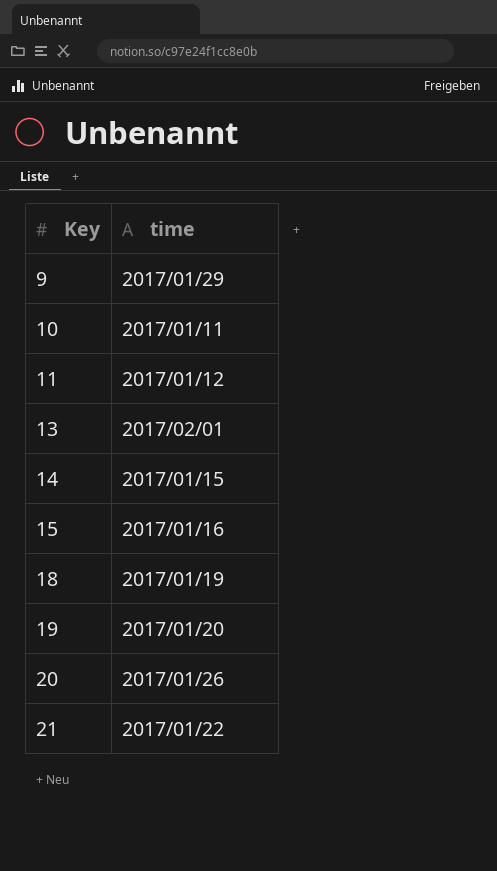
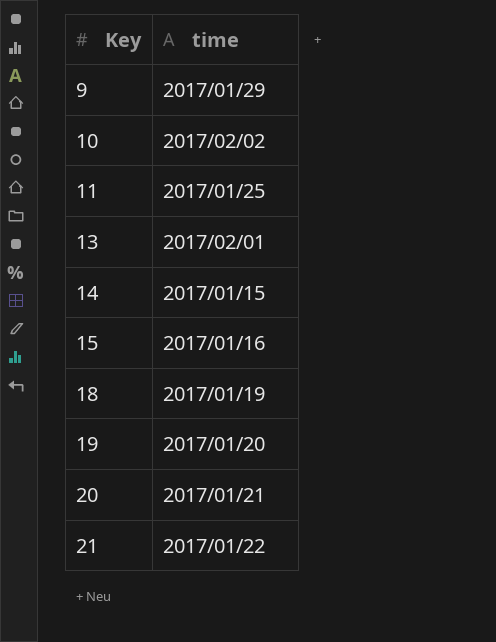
10 | time: 2017/01/11 -> 2017/02/02
11 | time: 2017/01/12 -> 2017/01/25
20 | time: 2017/01/26 -> 2017/01/21

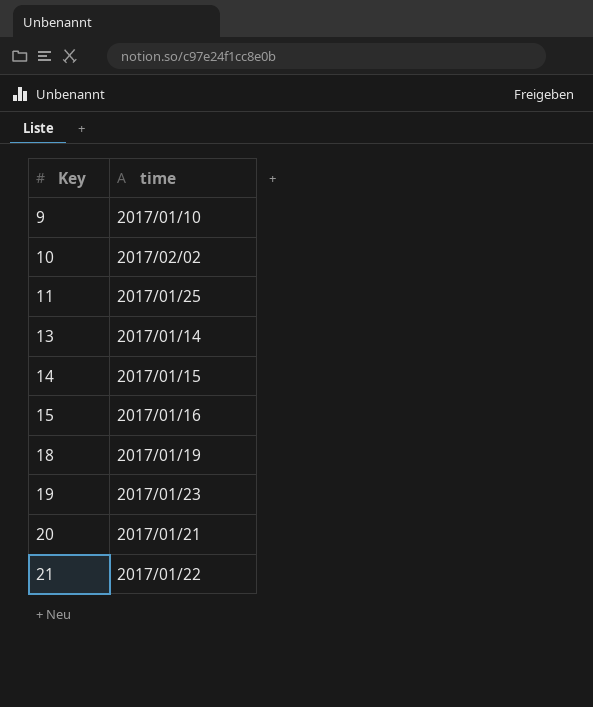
9 | time: 2017/01/29 -> 2017/01/10
13 | time: 2017/02/01 -> 2017/01/14
19 | time: 2017/01/20 -> 2017/01/23

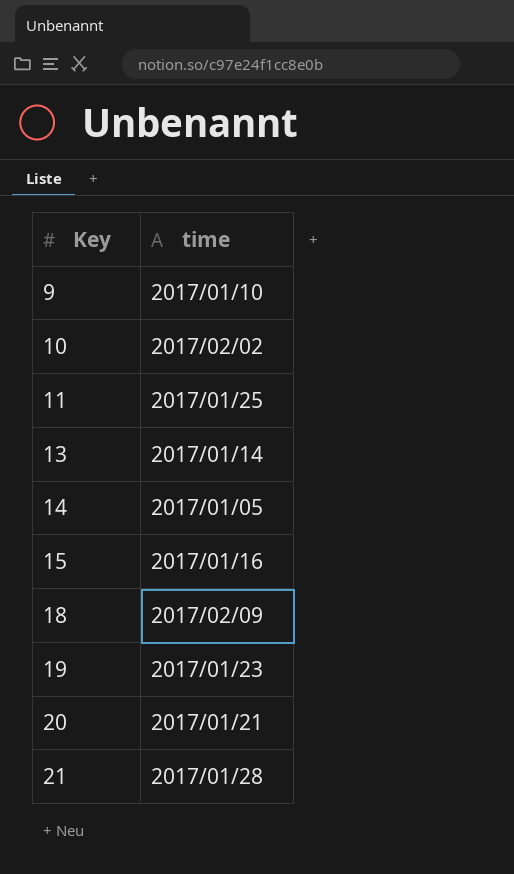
14 | time: 2017/01/15 -> 2017/01/05
18 | time: 2017/01/19 -> 2017/02/09
21 | time: 2017/01/22 -> 2017/01/28

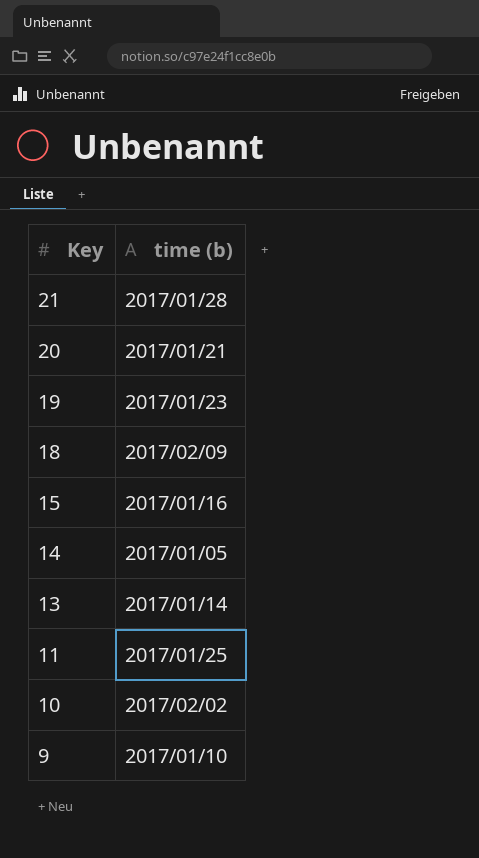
row order: Key ascending -> Key descending
column name: time -> time (b)

